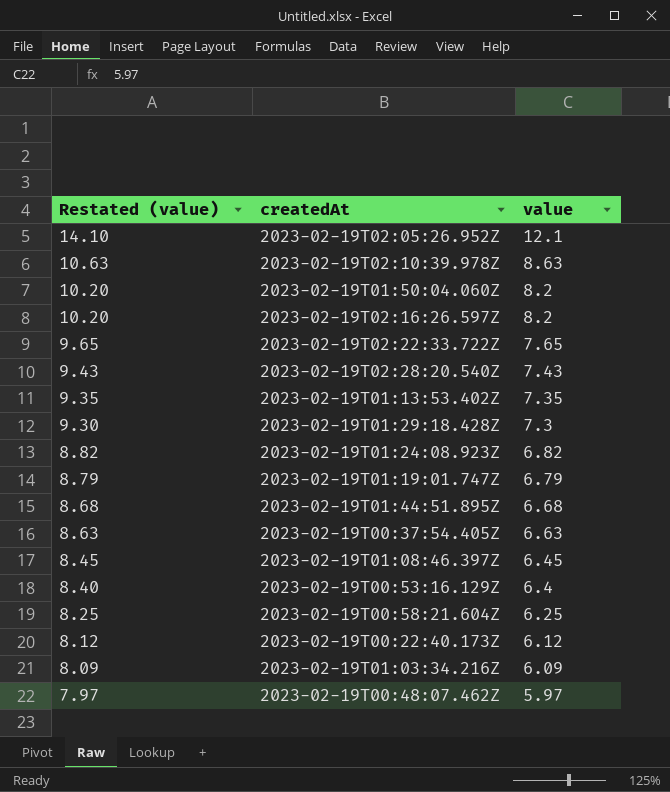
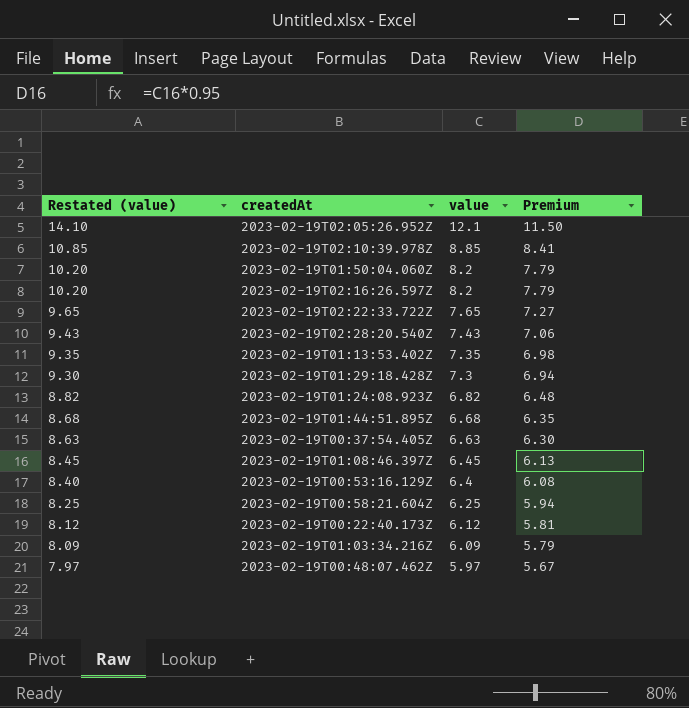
column Premium | formula: none -> [value] * 0.95
row 2023-02-19T01:19:01.747Z: 8.79 | 6.79 -> none
2023-02-19T02:10:39.978Z | Restated (value): 10.63 -> 10.85
2023-02-19T02:10:39.978Z | value: 8.63 -> 8.85

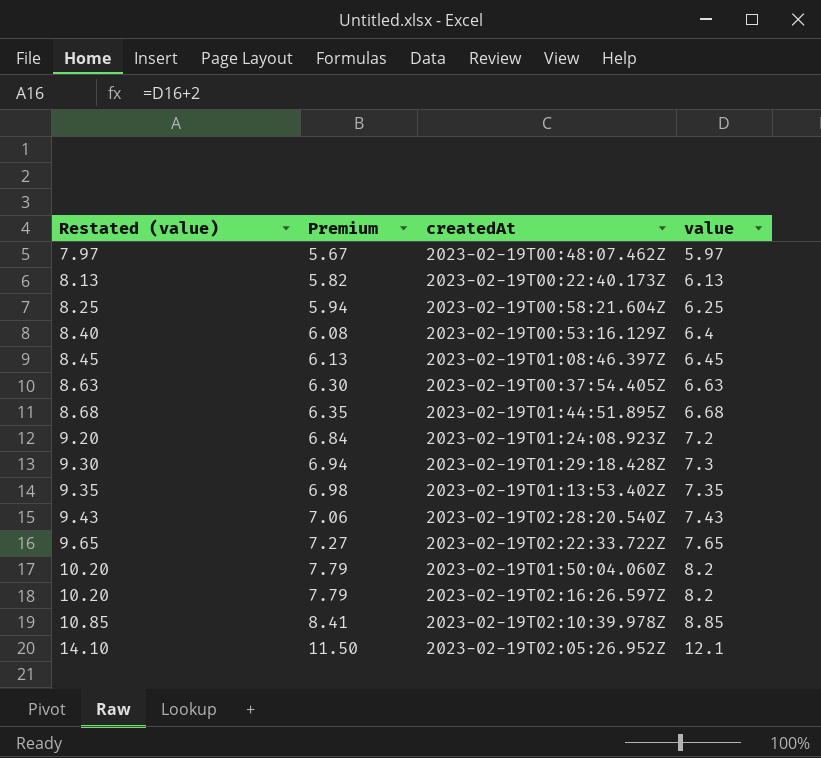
row order: Restated (value) descending -> Restated (value) ascending
column Premium | position: 4 -> 2
row 2023-02-19T01:03:34.216Z: 8.09 | 6.09 | 5.79 -> none
2023-02-19T00:22:40.173Z | Restated (value): 8.12 -> 8.13
2023-02-19T00:22:40.173Z | Premium: 5.81 -> 5.82
2023-02-19T00:22:40.173Z | value: 6.12 -> 6.13
2023-02-19T01:24:08.923Z | Restated (value): 8.82 -> 9.20
2023-02-19T01:24:08.923Z | Premium: 6.48 -> 6.84
2023-02-19T01:24:08.923Z | value: 6.82 -> 7.2

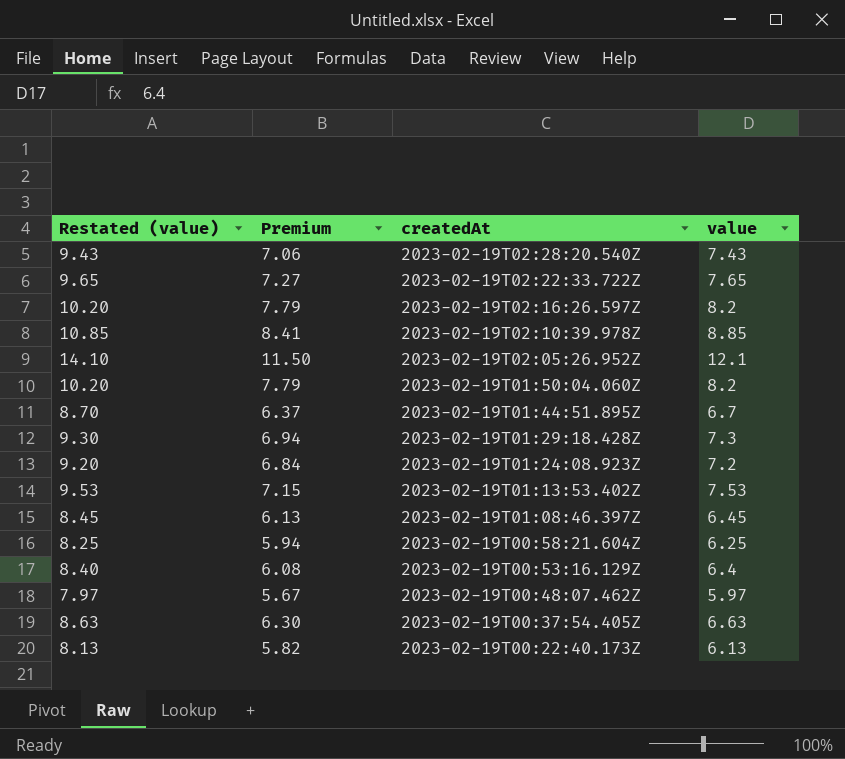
row order: Restated (value) ascending -> createdAt descending
2023-02-19T01:44:51.895Z | Restated (value): 8.68 -> 8.70
2023-02-19T01:44:51.895Z | Premium: 6.35 -> 6.37
2023-02-19T01:44:51.895Z | value: 6.68 -> 6.7
2023-02-19T01:13:53.402Z | Restated (value): 9.35 -> 9.53
2023-02-19T01:13:53.402Z | Premium: 6.98 -> 7.15
2023-02-19T01:13:53.402Z | value: 7.35 -> 7.53

